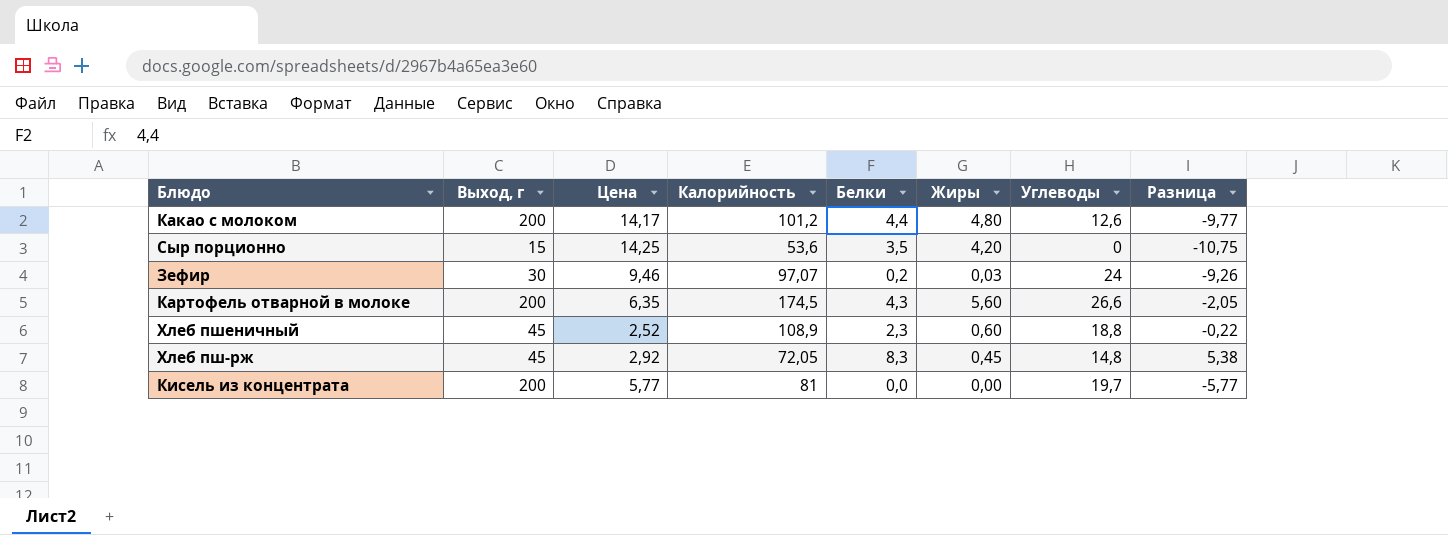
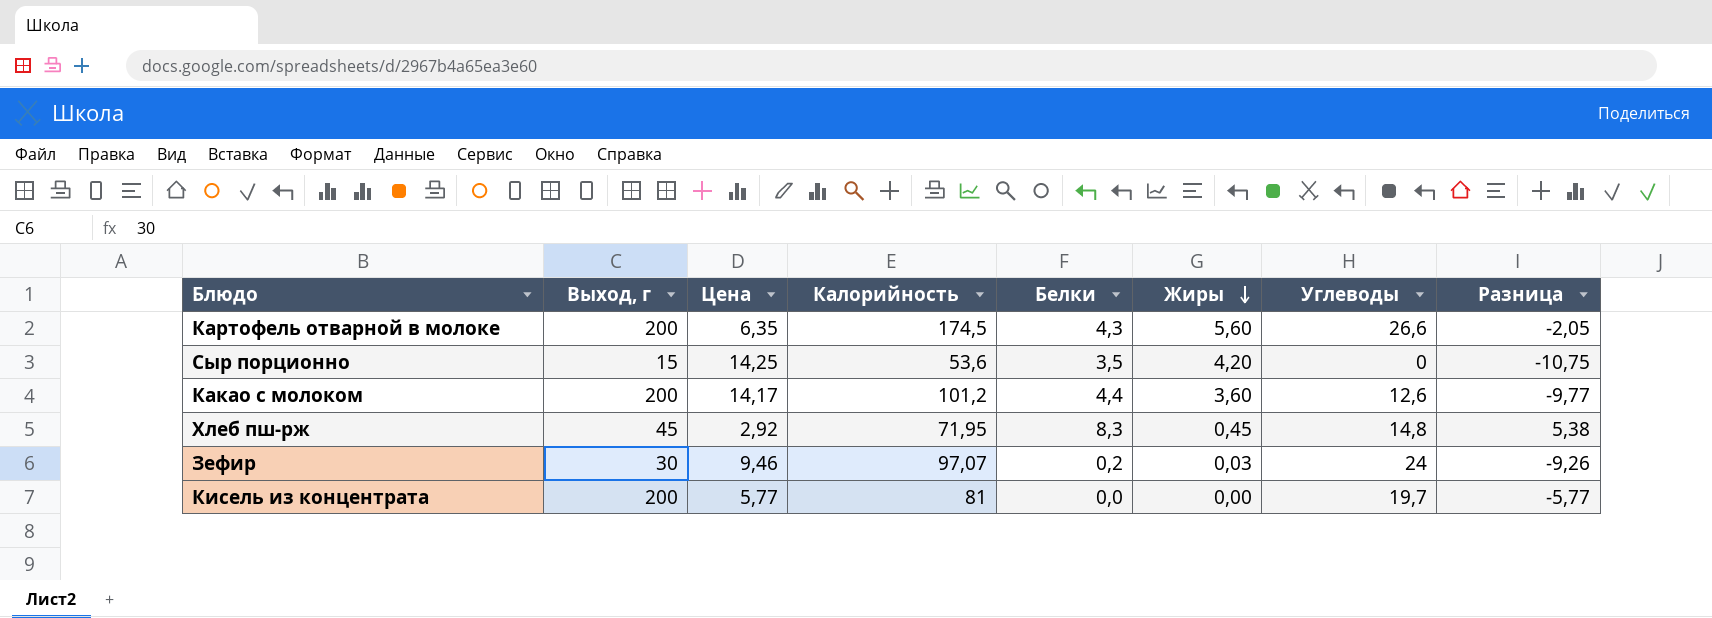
row order: none -> Жиры descending
row Хлеб пшеничный: 45 | 2,52 | 108,9 | 2,3 | 0,60 | 18,8 | -0,22 -> none
Какао с молоком | Жиры: 4,80 -> 3,60
Хлеб пш-рж | Калорийность: 72,05 -> 71,95

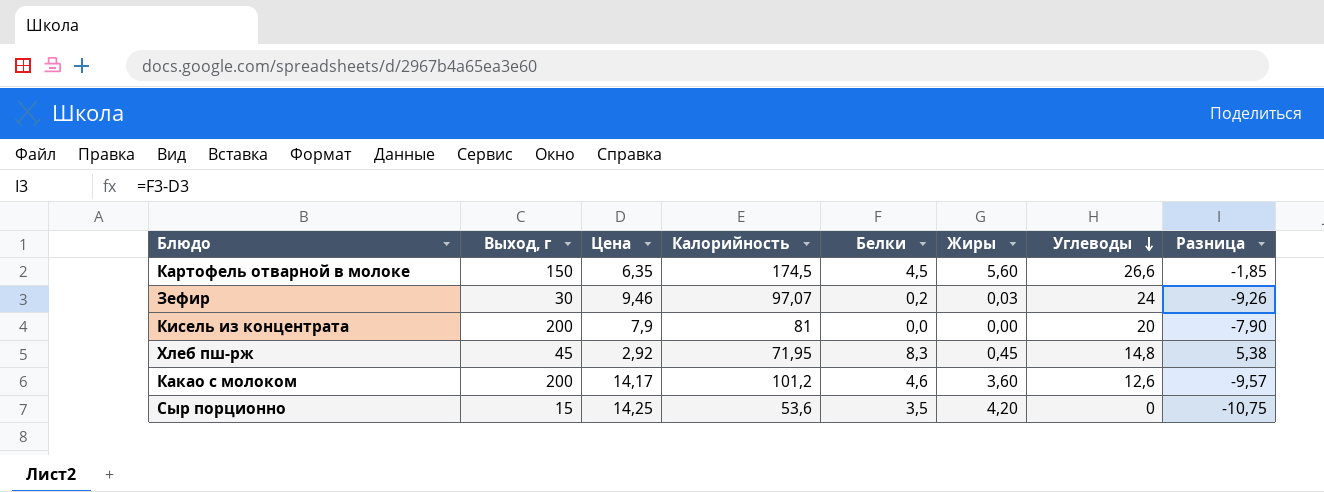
row order: Жиры descending -> Углеводы descending
Картофель отварной в молоке | Выход, г: 200 -> 150
Картофель отварной в молоке | Белки: 4,3 -> 4,5
Картофель отварной в молоке | Разница: -2,05 -> -1,85
Кисель из концентрата | Цена: 5,77 -> 7,9
Кисель из концентрата | Углеводы: 19,7 -> 20
Кисель из концентрата | Разница: -5,77 -> -7,90
Какао с молоком | Белки: 4,4 -> 4,6
Какао с молоком | Разница: -9,77 -> -9,57

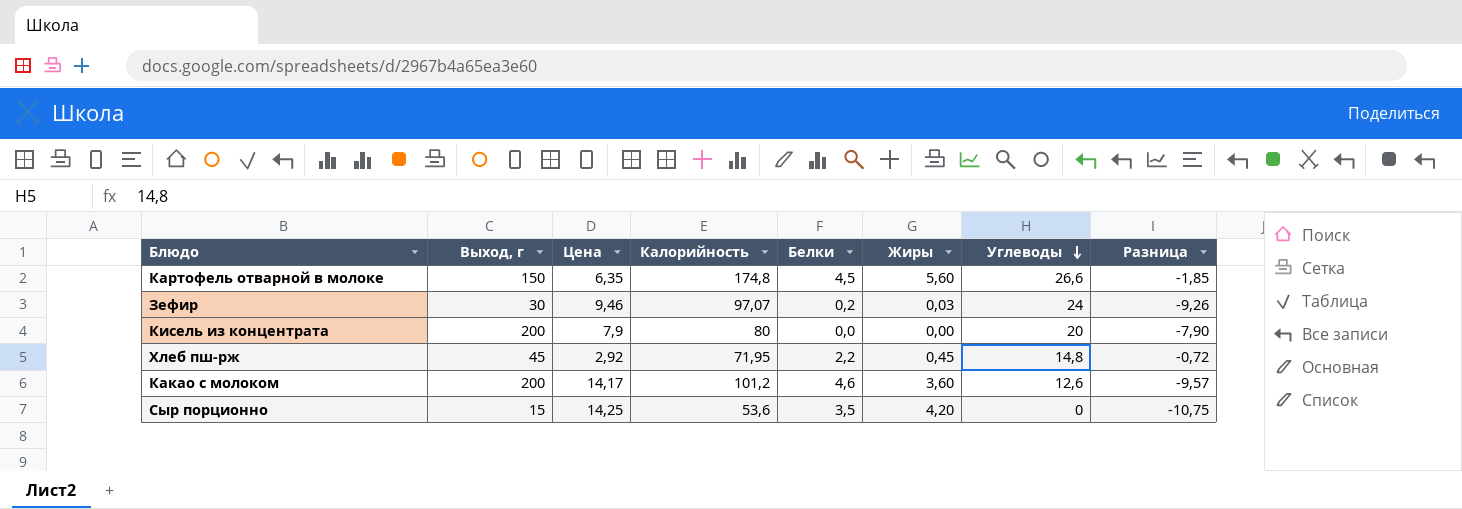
Картофель отварной в молоке | Калорийность: 174,5 -> 174,8
Кисель из концентрата | Калорийность: 81 -> 80
Хлеб пш-рж | Белки: 8,3 -> 2,2
Хлеб пш-рж | Разница: 5,38 -> -0,72

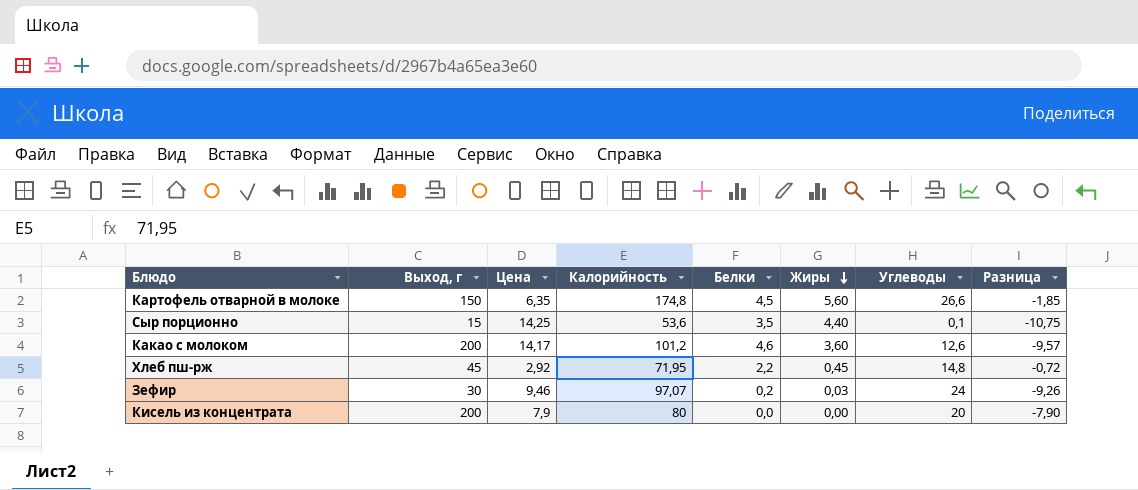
row order: Углеводы descending -> Жиры descending
Сыр порционно | Жиры: 4,20 -> 4,40
Сыр порционно | Углеводы: 0 -> 0,1

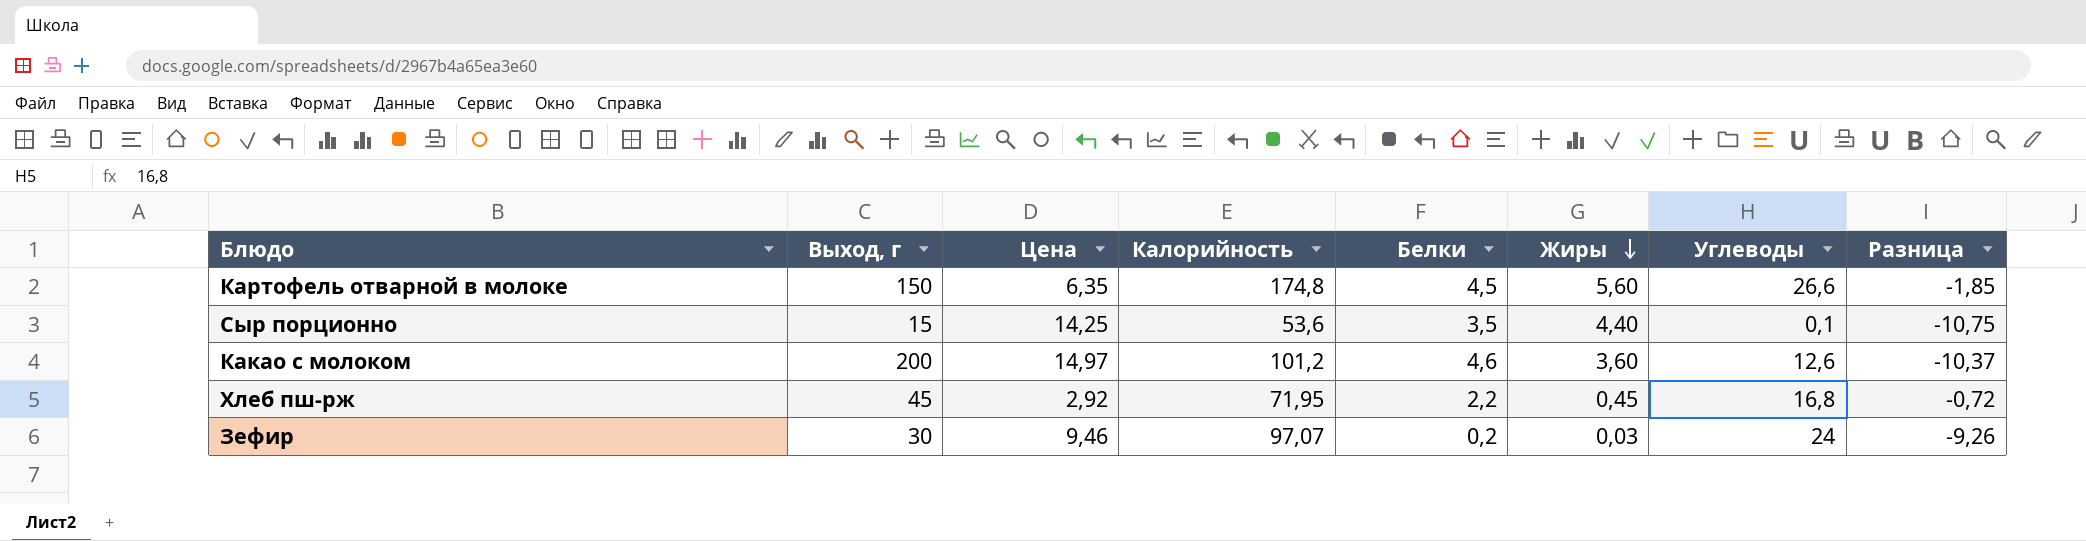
row Кисель из концентрата: 200 | 7,9 | 80 | 0,0 | 0,00 | 20 | -7,90 -> none
Какао с молоком | Цена: 14,17 -> 14,97
Какао с молоком | Разница: -9,57 -> -10,37
Хлеб пш-рж | Углеводы: 14,8 -> 16,8

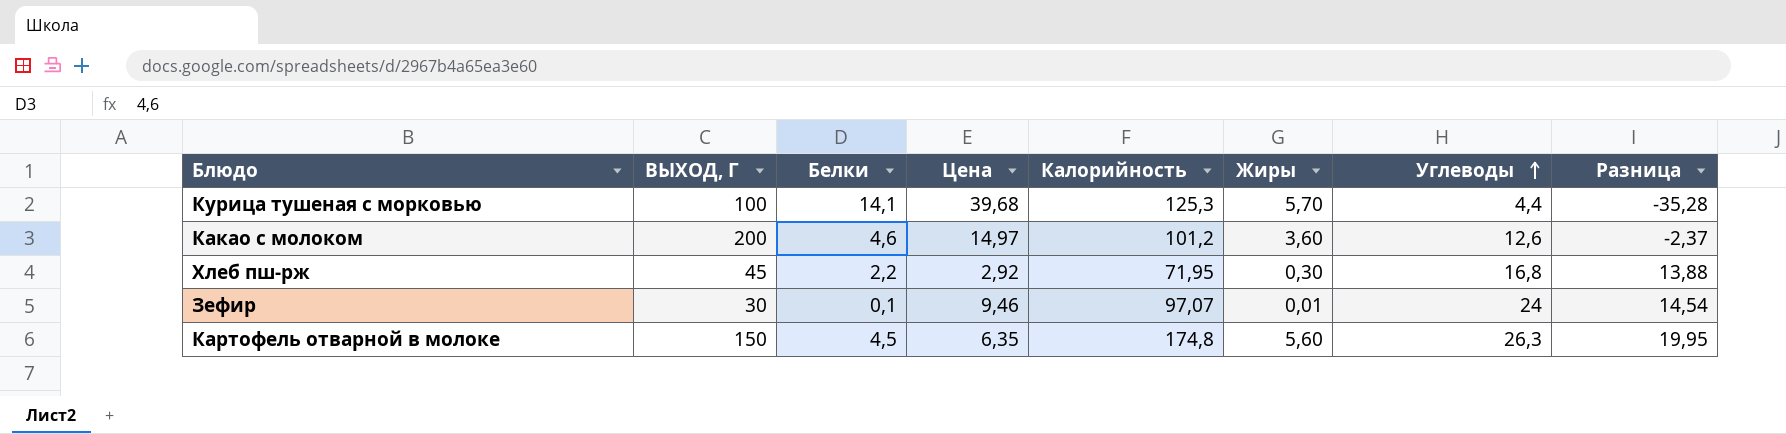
row order: Жиры descending -> Углеводы ascending
column name: Выход, г -> ВЫХОД, Г
column Белки | position: 5 -> 3
column Разница | formula: [Белки] - [Цена] -> [Углеводы] - [Цена]
row Сыр порционно: 15 | 14,25 | 53,6 | 3,5 | 4,40 | 0,1 | -10,75 -> none
row Курица тушеная с морковью: none -> 100 | 14,1 | 39,68 | 125,3 | 5,70 | 4,4 | -35,28
Хлеб пш-рж | Жиры: 0,45 -> 0,30
Зефир | Белки: 0,2 -> 0,1
Зефир | Жиры: 0,03 -> 0,01
Картофель отварной в молоке | Углеводы: 26,6 -> 26,3

